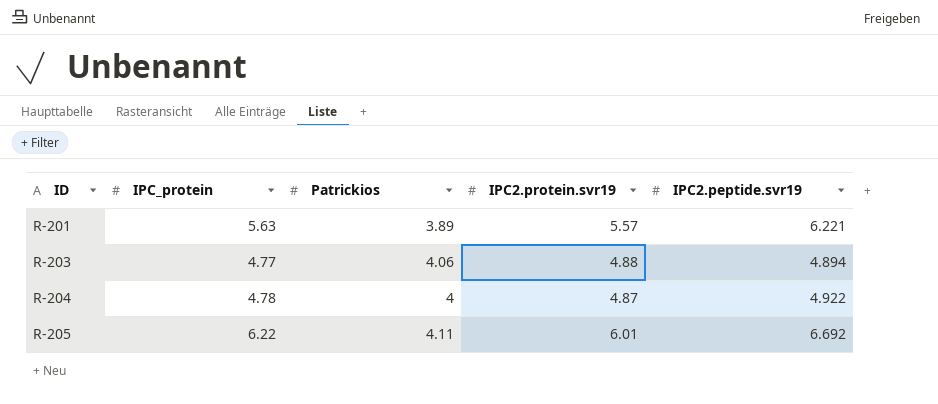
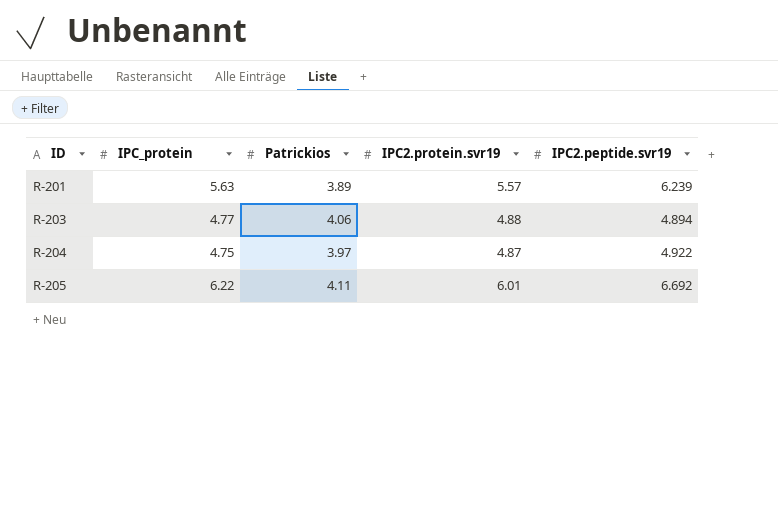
R-201 | IPC2.peptide.svr19: 6.221 -> 6.239
R-204 | IPC_protein: 4.78 -> 4.75
R-204 | Patrickios: 4 -> 3.97

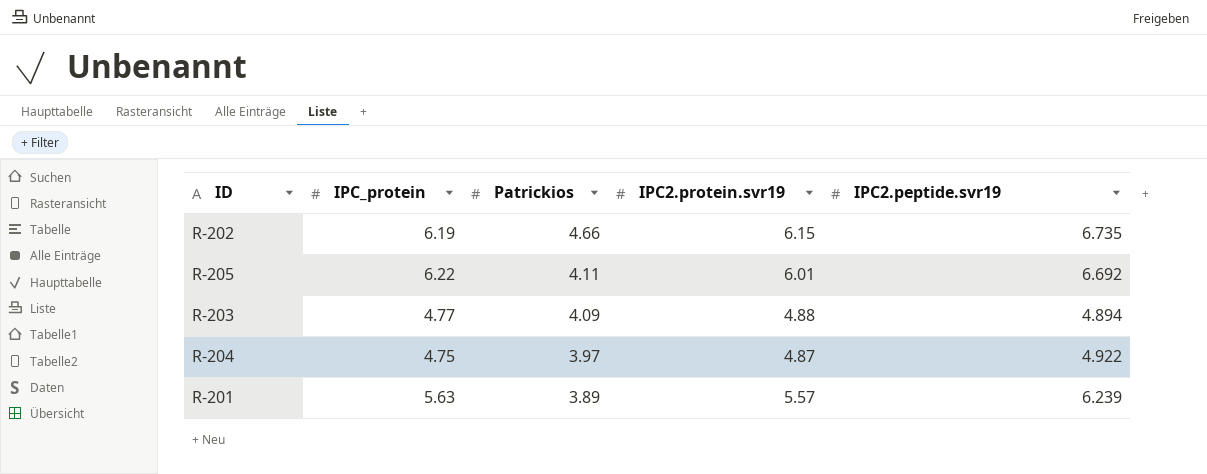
row order: ID ascending -> Patrickios descending
row R-202: none -> 6.19 | 4.66 | 6.15 | 6.735
R-203 | Patrickios: 4.06 -> 4.09

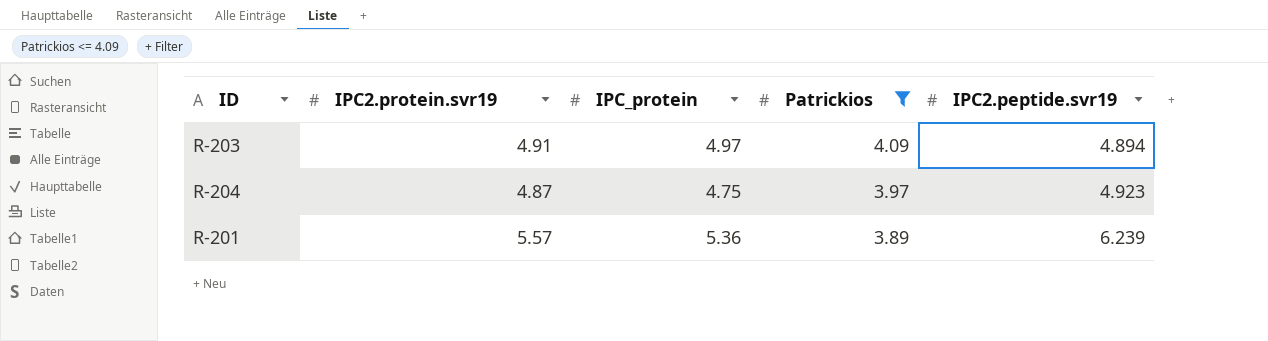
filter: none -> Patrickios <= 4.09
column IPC2.protein.svr19 | position: 4 -> 2
R-203 | IPC2.protein.svr19: 4.88 -> 4.91
R-203 | IPC_protein: 4.77 -> 4.97
R-204 | IPC2.peptide.svr19: 4.922 -> 4.923
R-201 | IPC_protein: 5.63 -> 5.36

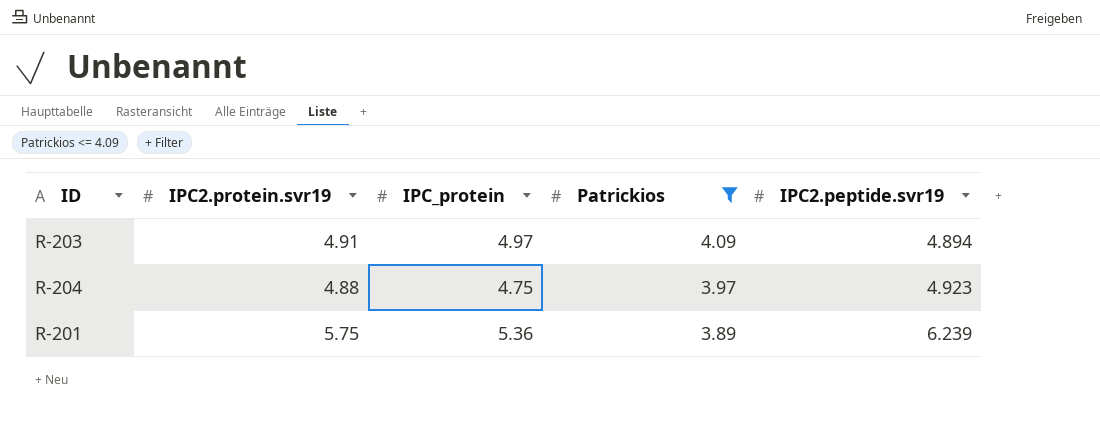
R-204 | IPC2.protein.svr19: 4.87 -> 4.88
R-201 | IPC2.protein.svr19: 5.57 -> 5.75

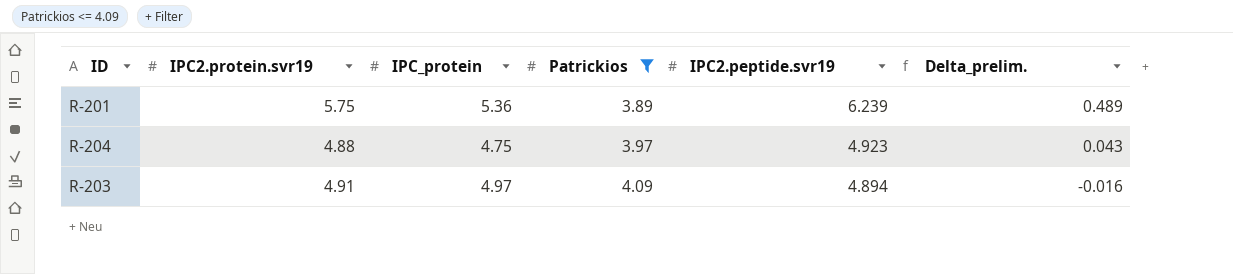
row order: Patrickios descending -> Patrickios ascending
column Delta_prelim. | formula: none -> [IPC2.peptide.svr19] - [IPC2.protein.svr19]

